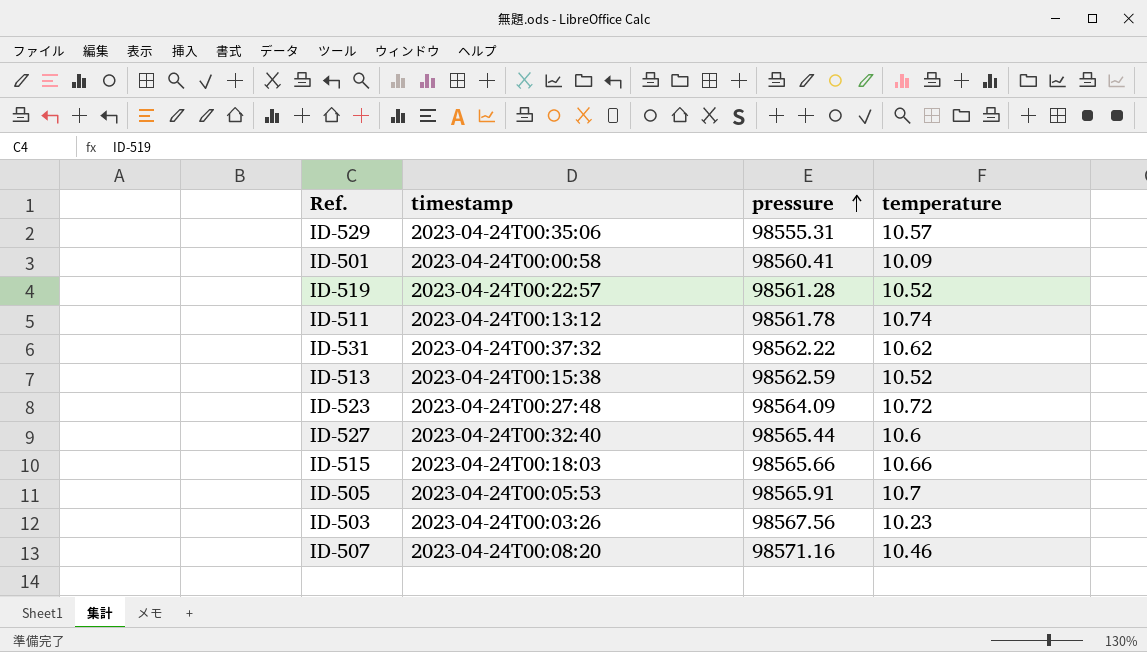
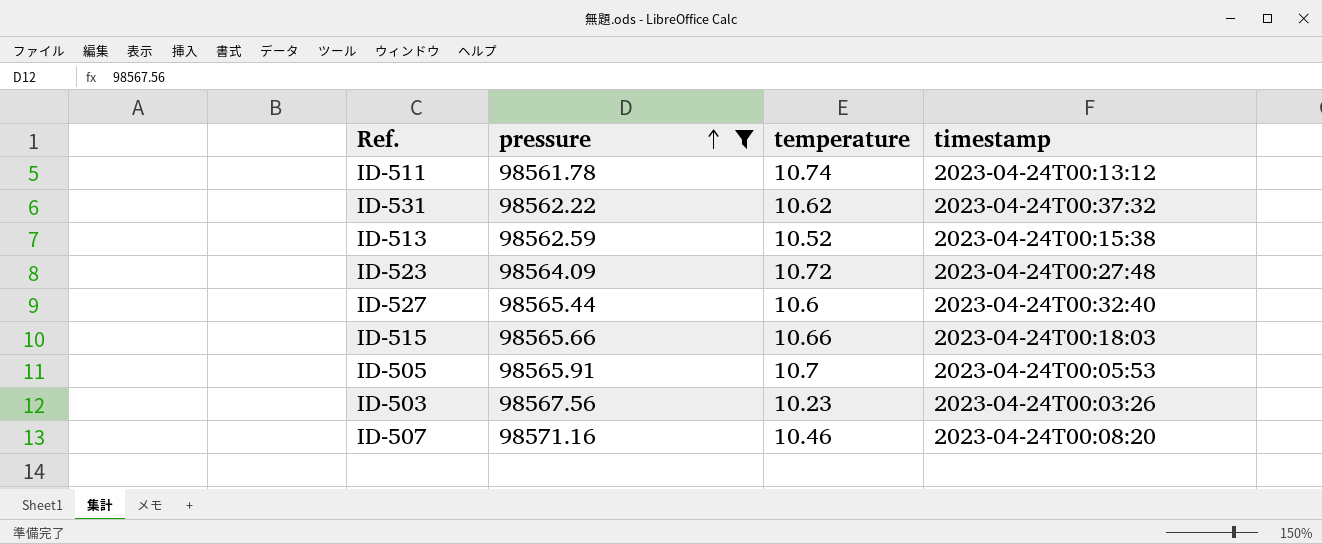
filter: none -> pressure >= 98561.78
column timestamp | position: 2 -> 4

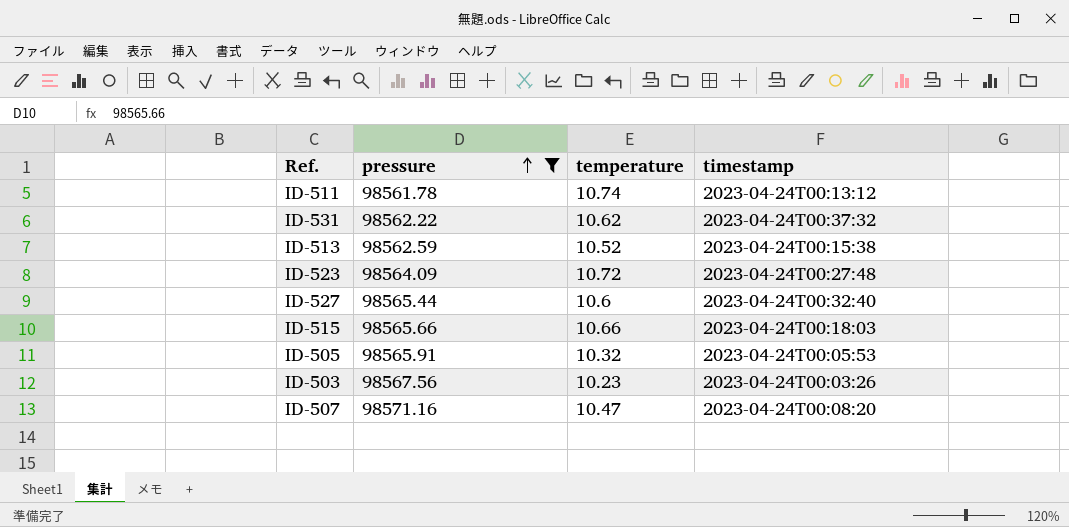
ID-505 | temperature: 10.7 -> 10.32
ID-507 | temperature: 10.46 -> 10.47

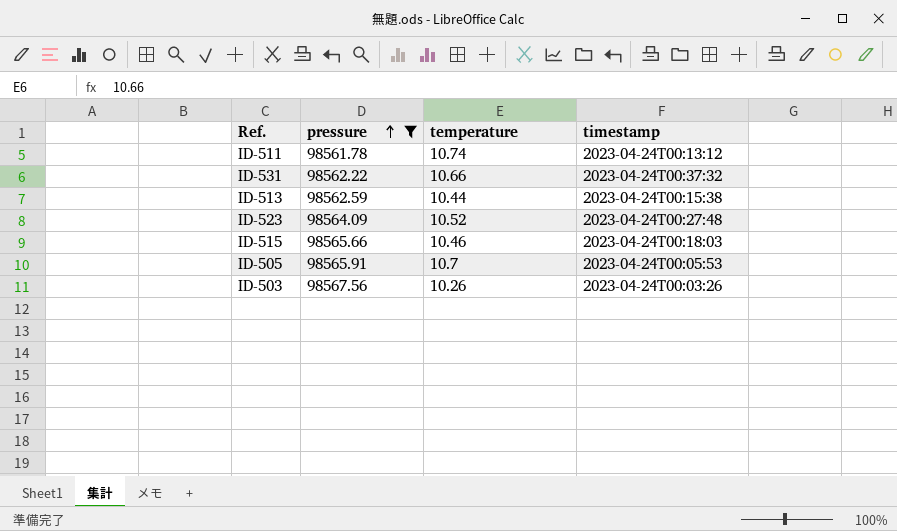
row ID-527: 98565.44 | 10.6 | 2023-04-24T00:32:40 -> none
row ID-507: 98571.16 | 10.47 | 2023-04-24T00:08:20 -> none
ID-531 | temperature: 10.62 -> 10.66
ID-513 | temperature: 10.52 -> 10.44
ID-523 | temperature: 10.72 -> 10.52
ID-515 | temperature: 10.66 -> 10.46
ID-505 | temperature: 10.32 -> 10.7
ID-503 | temperature: 10.23 -> 10.26

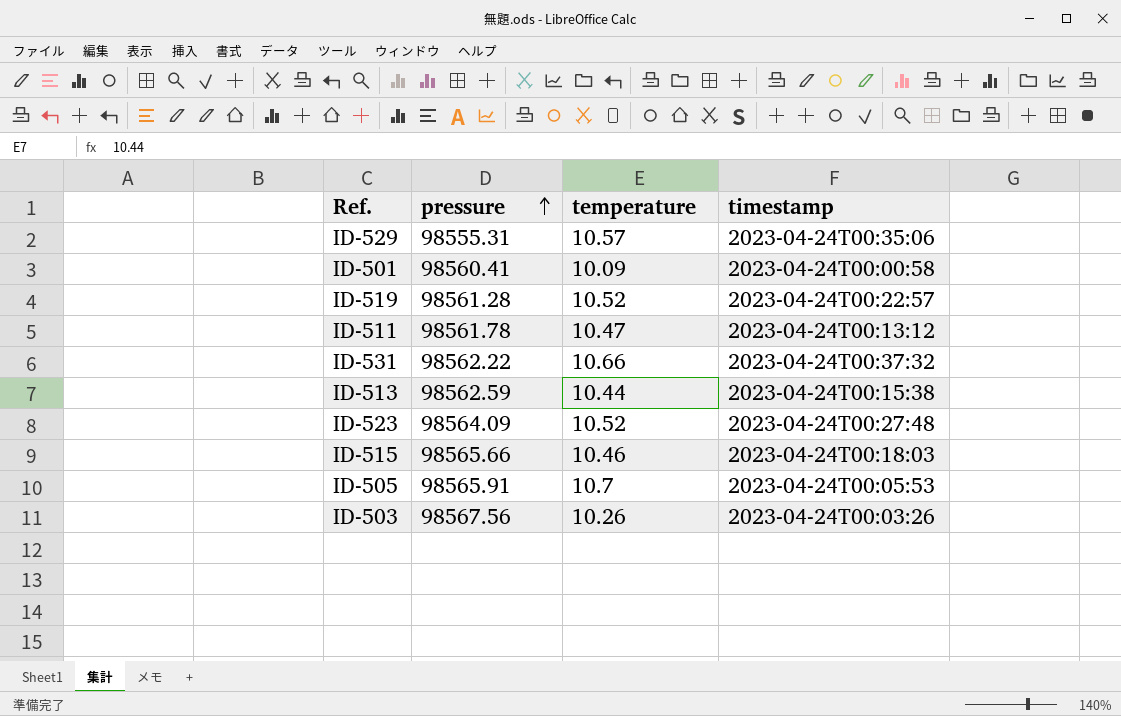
filter: pressure >= 98561.78 -> none
ID-511 | temperature: 10.74 -> 10.47

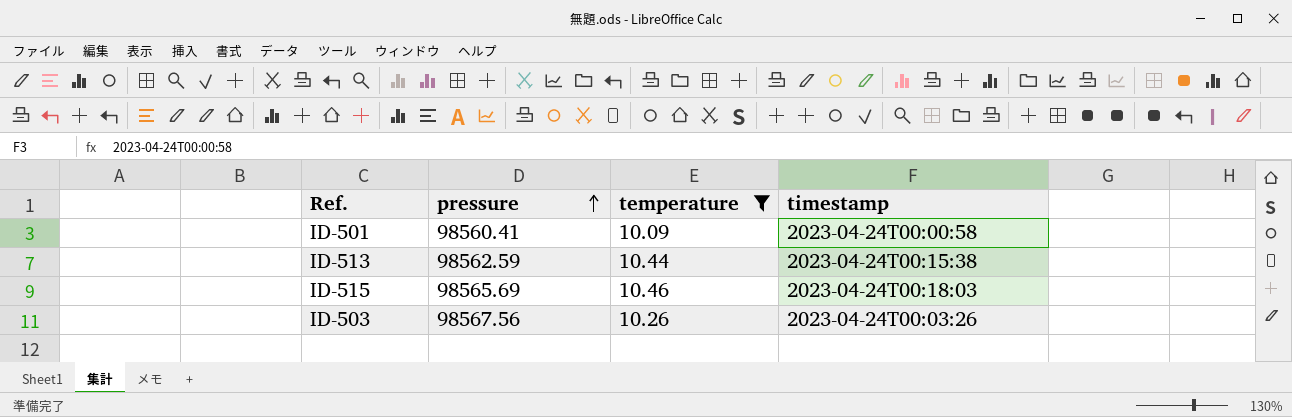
filter: none -> temperature <= 10.46
ID-515 | pressure: 98565.66 -> 98565.69

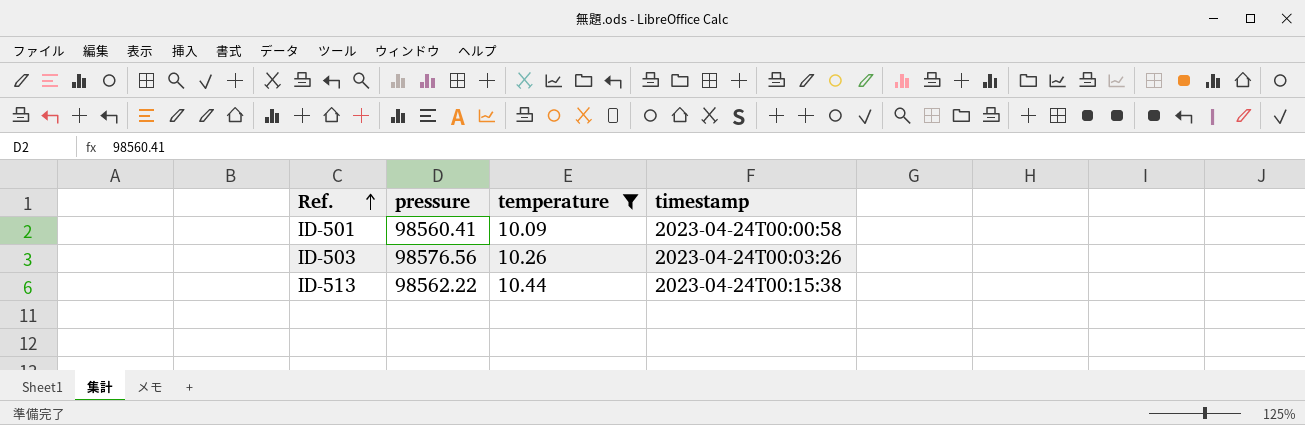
row order: pressure ascending -> Ref. ascending
row ID-515: 98565.69 | 10.46 | 2023-04-24T00:18:03 -> none
ID-503 | pressure: 98567.56 -> 98576.56
ID-513 | pressure: 98562.59 -> 98562.22

